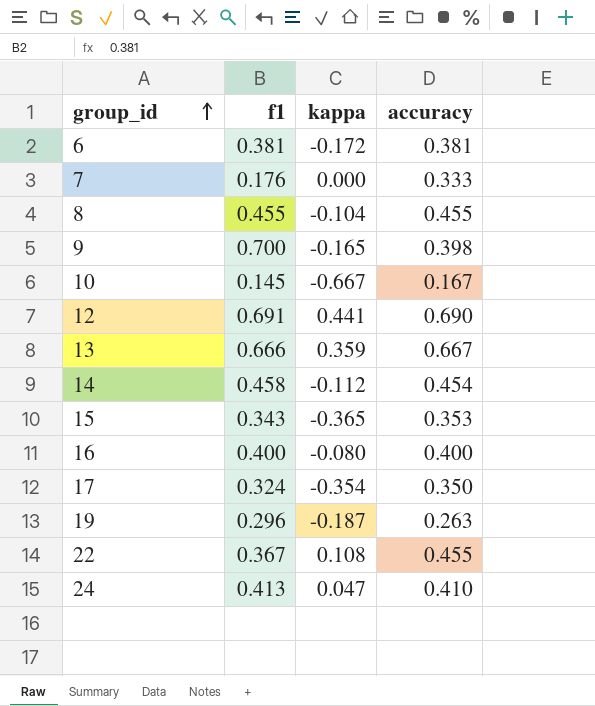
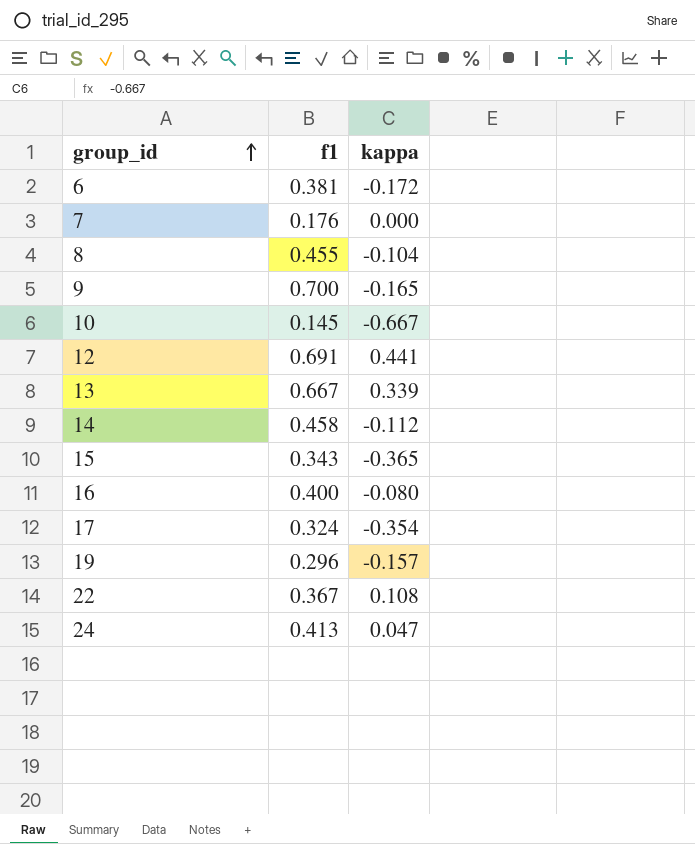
column accuracy | position: 4 -> none
13 | f1: 0.666 -> 0.667
13 | kappa: 0.359 -> 0.339
19 | kappa: -0.187 -> -0.157

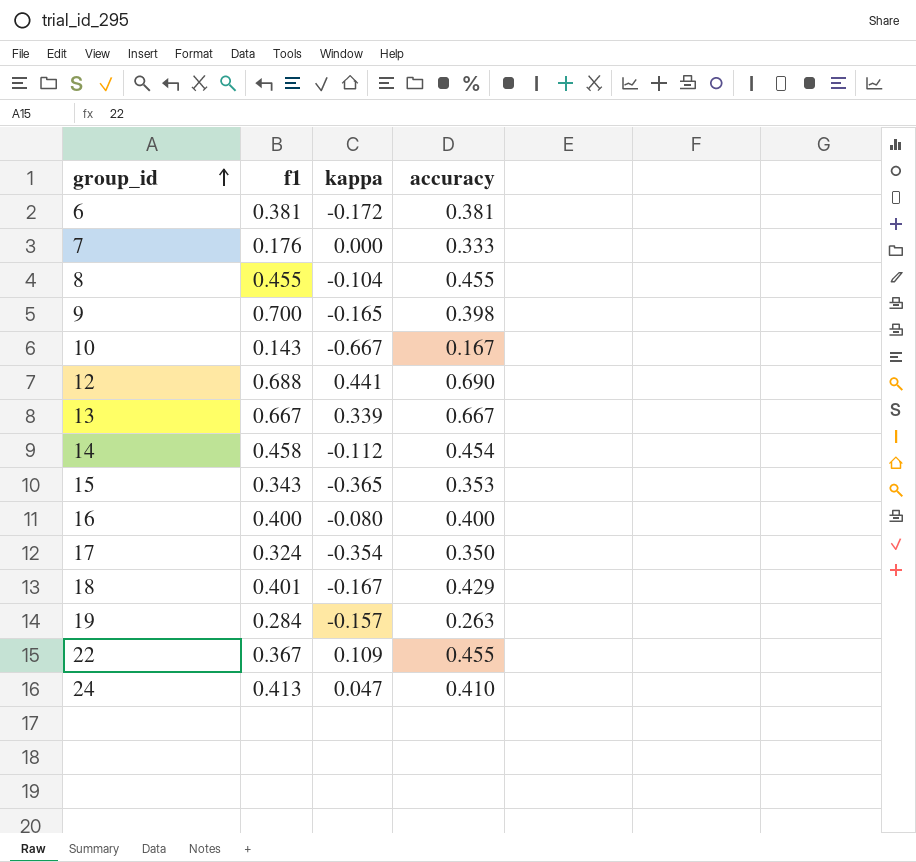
column accuracy | position: none -> 4
10 | f1: 0.145 -> 0.143
12 | f1: 0.691 -> 0.688
row 18: none -> 0.401 | -0.167 | 0.429
19 | f1: 0.296 -> 0.284
22 | kappa: 0.108 -> 0.109

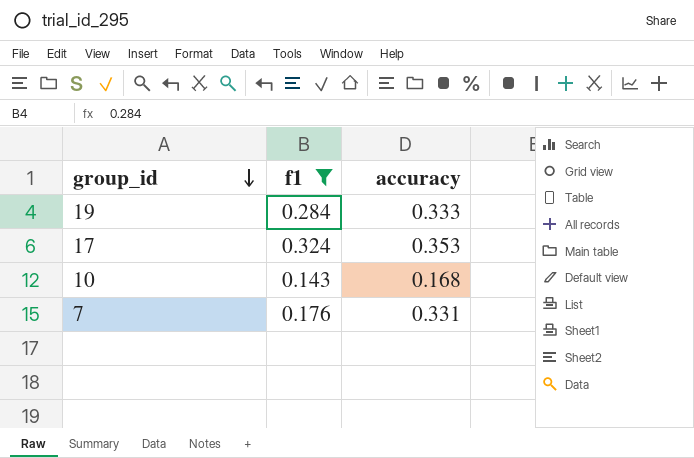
filter: none -> f1 <= 0.324
row order: group_id ascending -> group_id descending
column kappa | position: 3 -> none
19 | accuracy: 0.263 -> 0.333
17 | accuracy: 0.350 -> 0.353
10 | accuracy: 0.167 -> 0.168
7 | accuracy: 0.333 -> 0.331

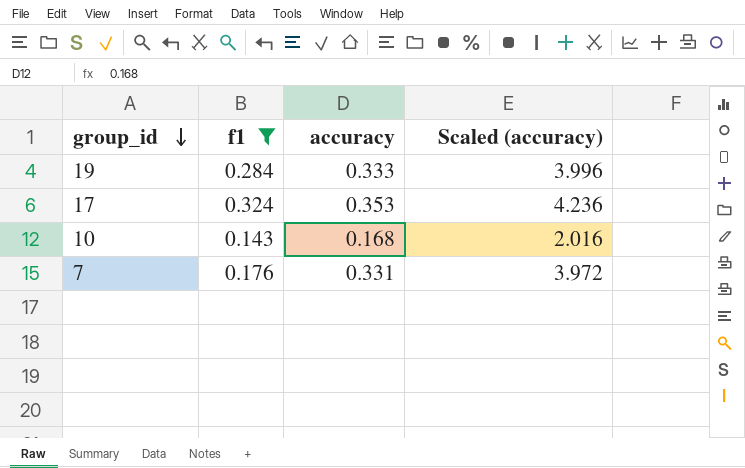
column Scaled (accuracy) | formula: none -> [accuracy] * 12

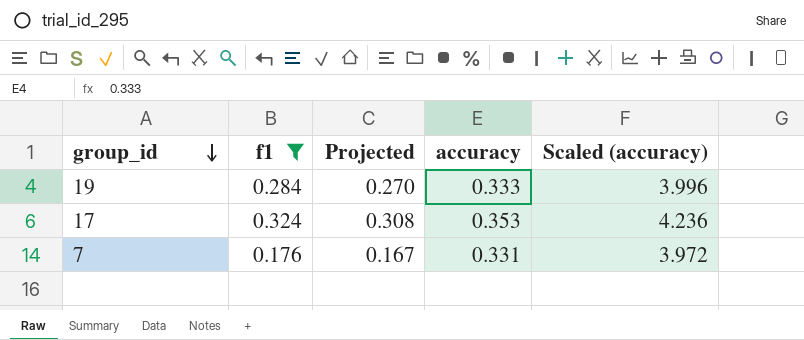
column Projected | formula: none -> [f1] * 0.95
row 10: 0.143 | 0.168 | 2.016 -> none

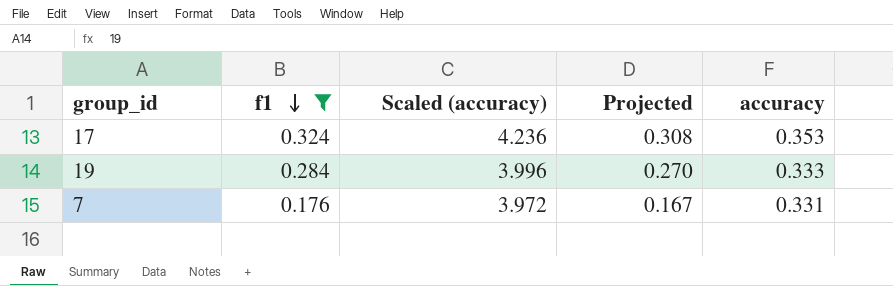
row order: group_id descending -> f1 descending
column Scaled (accuracy) | position: 5 -> 3

